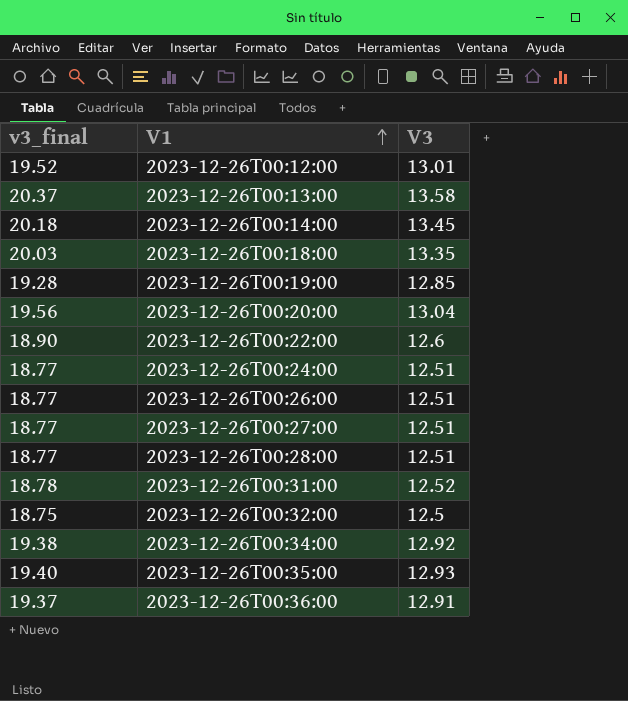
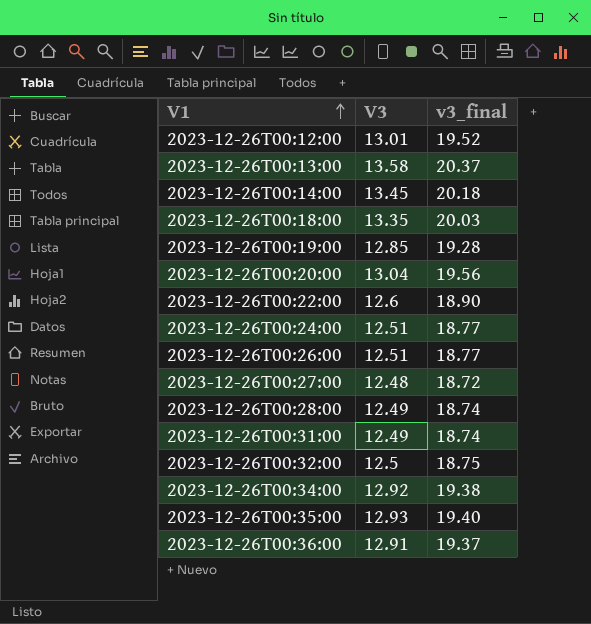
column v3_final | position: 1 -> 3
2023-12-26T00:27:00 | V3: 12.51 -> 12.48
2023-12-26T00:27:00 | v3_final: 18.77 -> 18.72
2023-12-26T00:28:00 | V3: 12.51 -> 12.49
2023-12-26T00:28:00 | v3_final: 18.77 -> 18.74
2023-12-26T00:31:00 | V3: 12.52 -> 12.49
2023-12-26T00:31:00 | v3_final: 18.78 -> 18.74

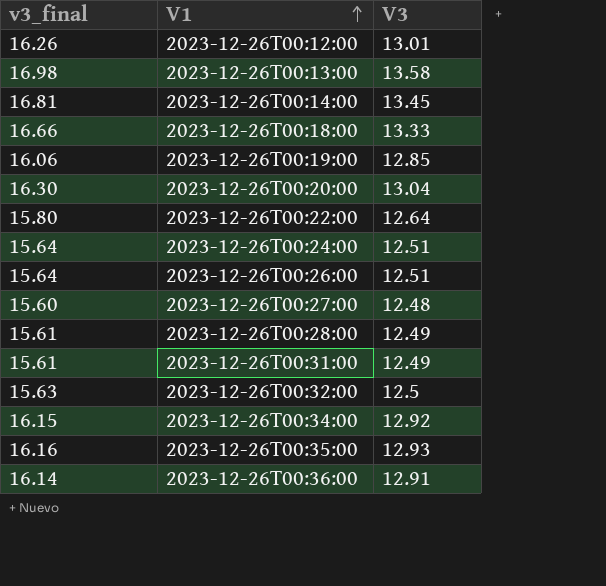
column v3_final | formula: [V3] * 1.5 -> [V3] * 1.25
column v3_final | position: 3 -> 1
2023-12-26T00:18:00 | V3: 13.35 -> 13.33
2023-12-26T00:22:00 | V3: 12.6 -> 12.64

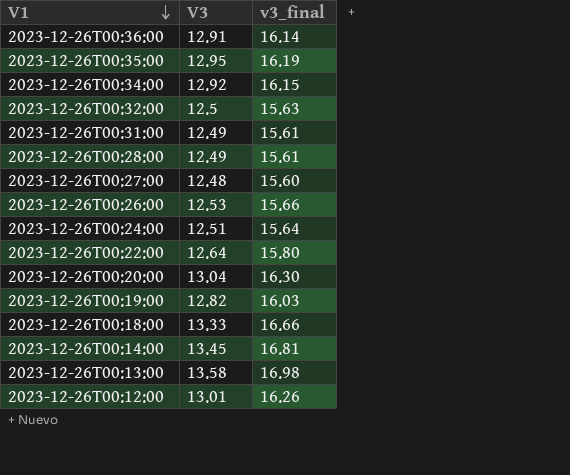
row order: V1 ascending -> V1 descending
column v3_final | position: 1 -> 3
2023-12-26T00:35:00 | V3: 12.93 -> 12.95
2023-12-26T00:35:00 | v3_final: 16.16 -> 16.19
2023-12-26T00:26:00 | V3: 12.51 -> 12.53
2023-12-26T00:26:00 | v3_final: 15.64 -> 15.66
2023-12-26T00:19:00 | V3: 12.85 -> 12.82
2023-12-26T00:19:00 | v3_final: 16.06 -> 16.03

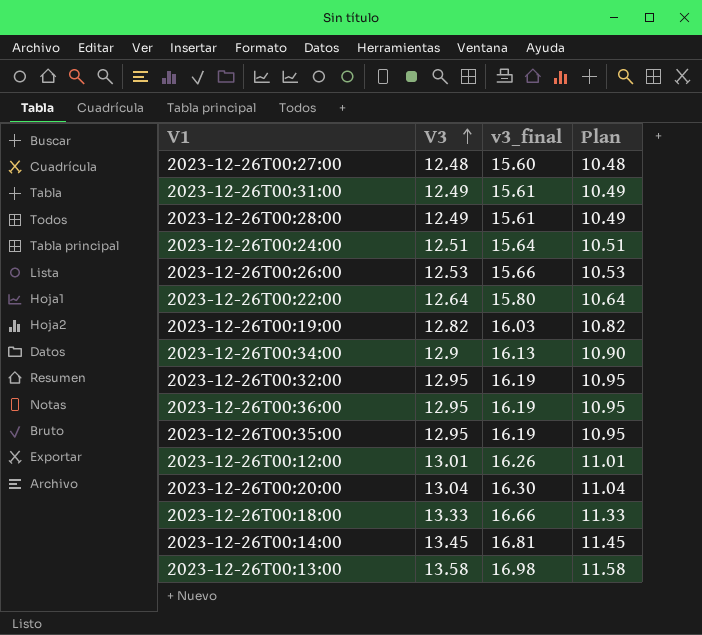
row order: V1 descending -> V3 ascending
column Plan | formula: none -> [V3] - 2
2023-12-26T00:34:00 | V3: 12.92 -> 12.9
2023-12-26T00:34:00 | v3_final: 16.15 -> 16.13
2023-12-26T00:32:00 | V3: 12.5 -> 12.95
2023-12-26T00:32:00 | v3_final: 15.63 -> 16.19
2023-12-26T00:36:00 | V3: 12.91 -> 12.95
2023-12-26T00:36:00 | v3_final: 16.14 -> 16.19

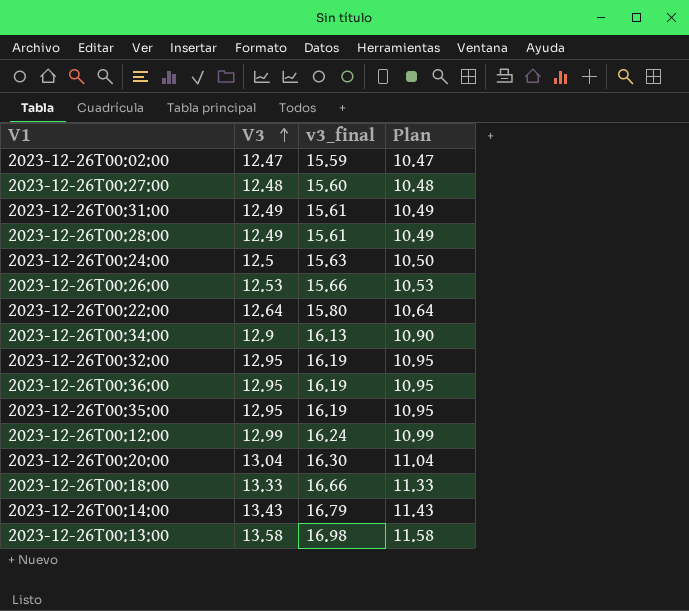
row 2023-12-26T00:19:00: 12.82 | 16.03 | 10.82 -> none
row 2023-12-26T00:02:00: none -> 12.47 | 15.59 | 10.47
2023-12-26T00:24:00 | V3: 12.51 -> 12.5
2023-12-26T00:24:00 | v3_final: 15.64 -> 15.63
2023-12-26T00:24:00 | Plan: 10.51 -> 10.50
2023-12-26T00:12:00 | V3: 13.01 -> 12.99
2023-12-26T00:12:00 | v3_final: 16.26 -> 16.24
2023-12-26T00:12:00 | Plan: 11.01 -> 10.99
2023-12-26T00:14:00 | V3: 13.45 -> 13.43
2023-12-26T00:14:00 | v3_final: 16.81 -> 16.79
2023-12-26T00:14:00 | Plan: 11.45 -> 11.43

